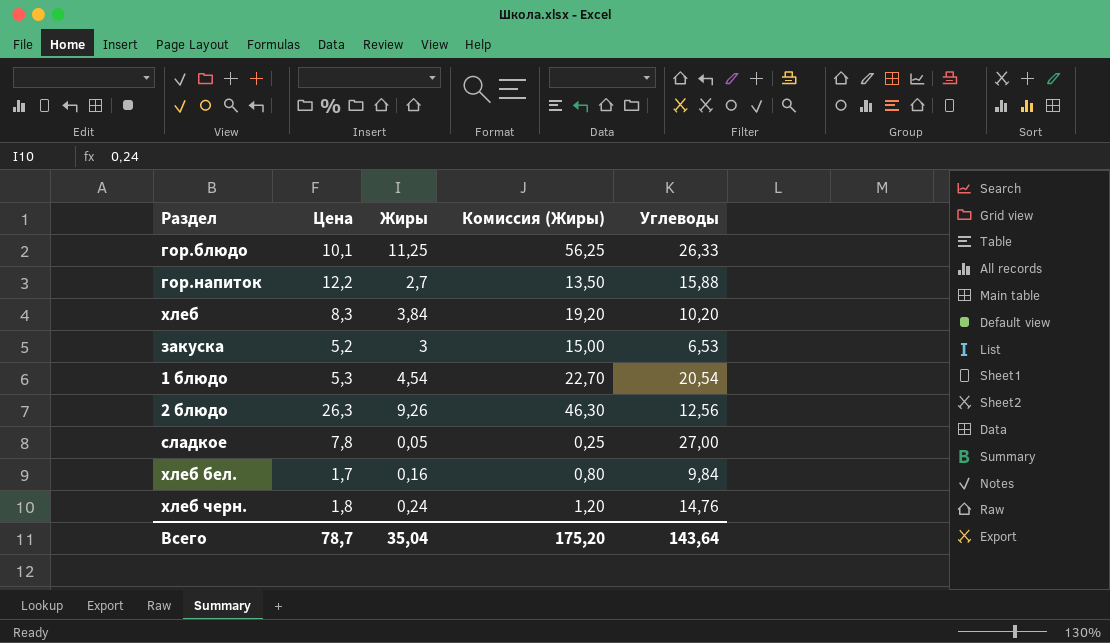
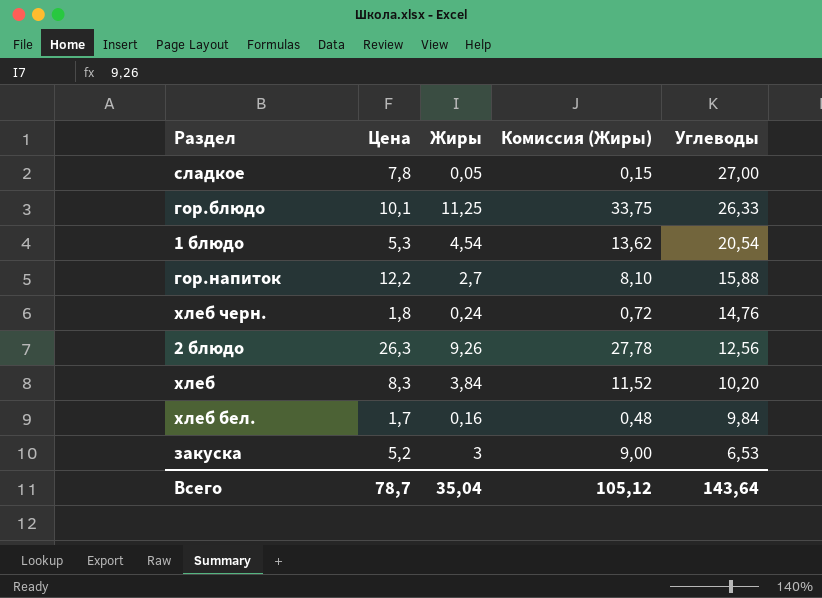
row order: none -> Углеводы descending
column Комиссия (Жиры) | formula: [Жиры] * 5 -> [Жиры] * 3
Всего | Комиссия (Жиры): 175,20 -> 105,12

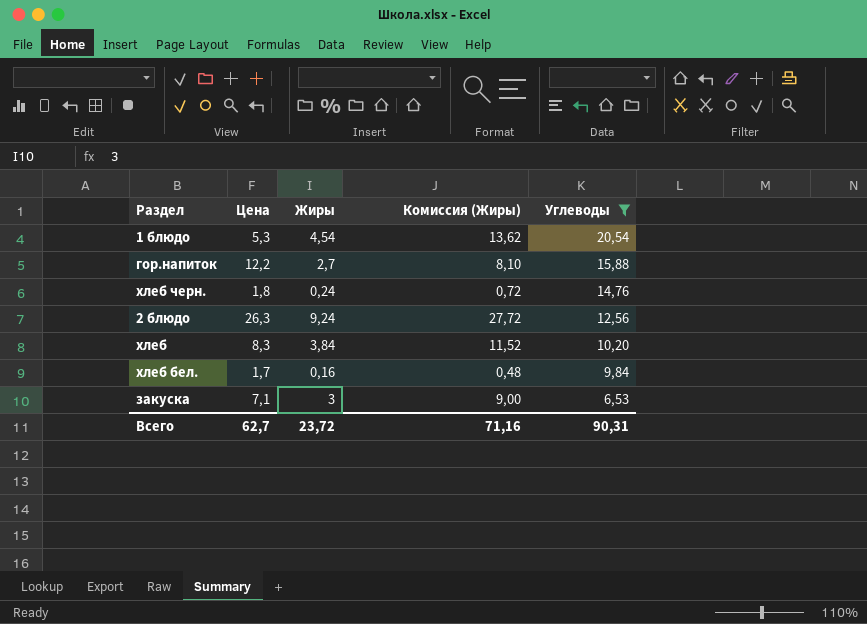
filter: none -> Углеводы <= 20,54
2 блюдо | Жиры: 9,26 -> 9,24
2 блюдо | Комиссия (Жиры): 27,78 -> 27,72
закуска | Цена: 5,2 -> 7,1
Всего | Цена: 78,7 -> 62,7
Всего | Жиры: 35,04 -> 23,72
Всего | Комиссия (Жиры): 105,12 -> 71,16
Всего | Углеводы: 143,64 -> 90,31

